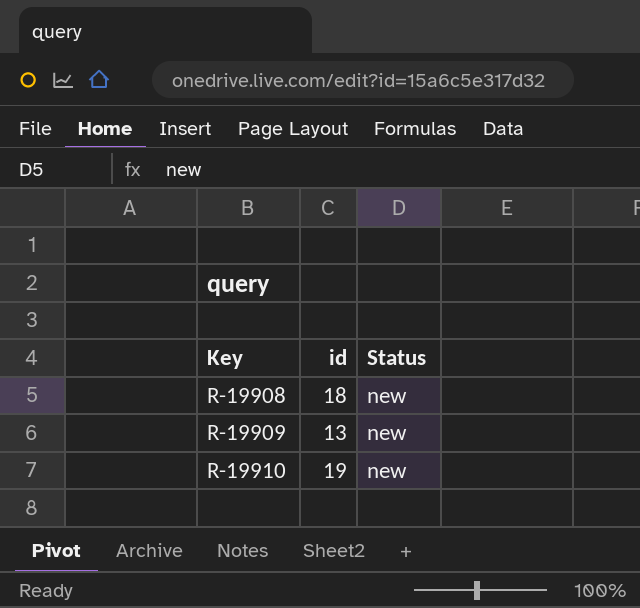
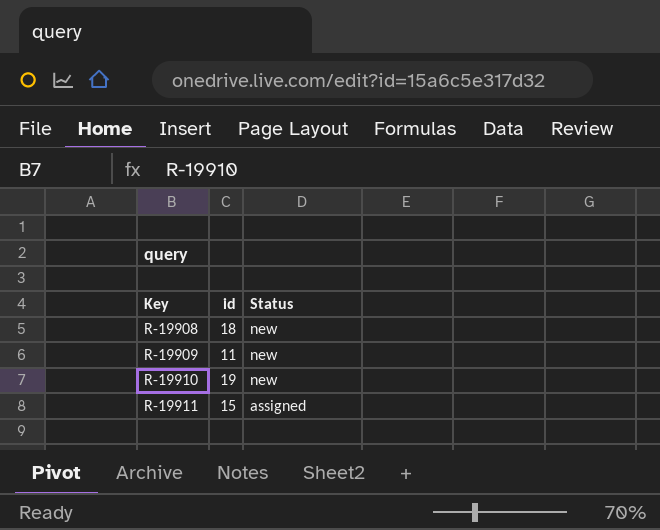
R-19909 | id: 13 -> 11
row R-19911: none -> 15 | assigned

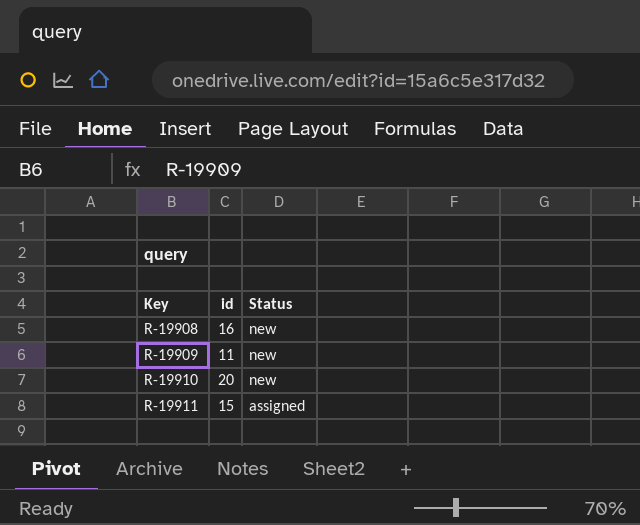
R-19908 | id: 18 -> 16
R-19910 | id: 19 -> 20

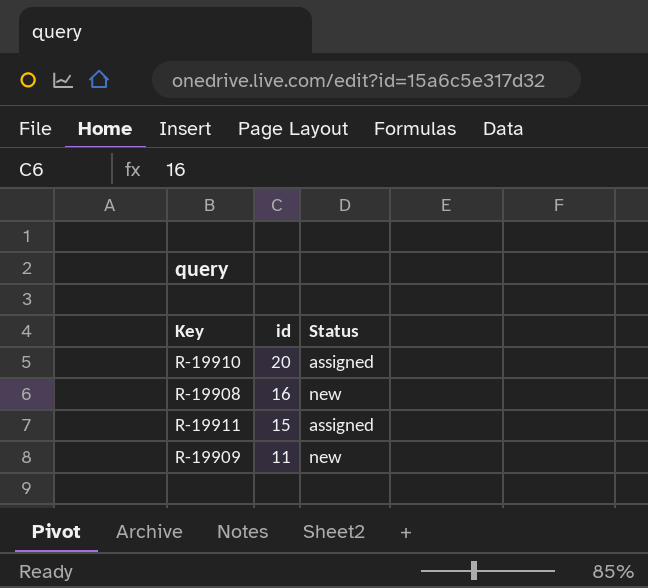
row order: Key ascending -> id descending
R-19910 | Status: new -> assigned

